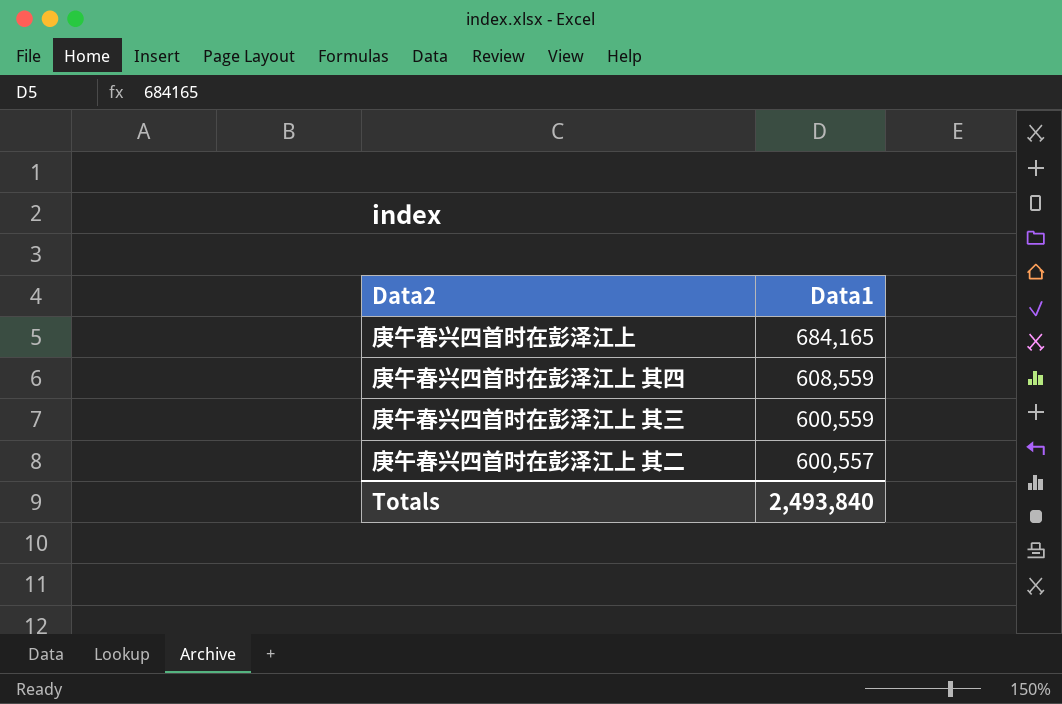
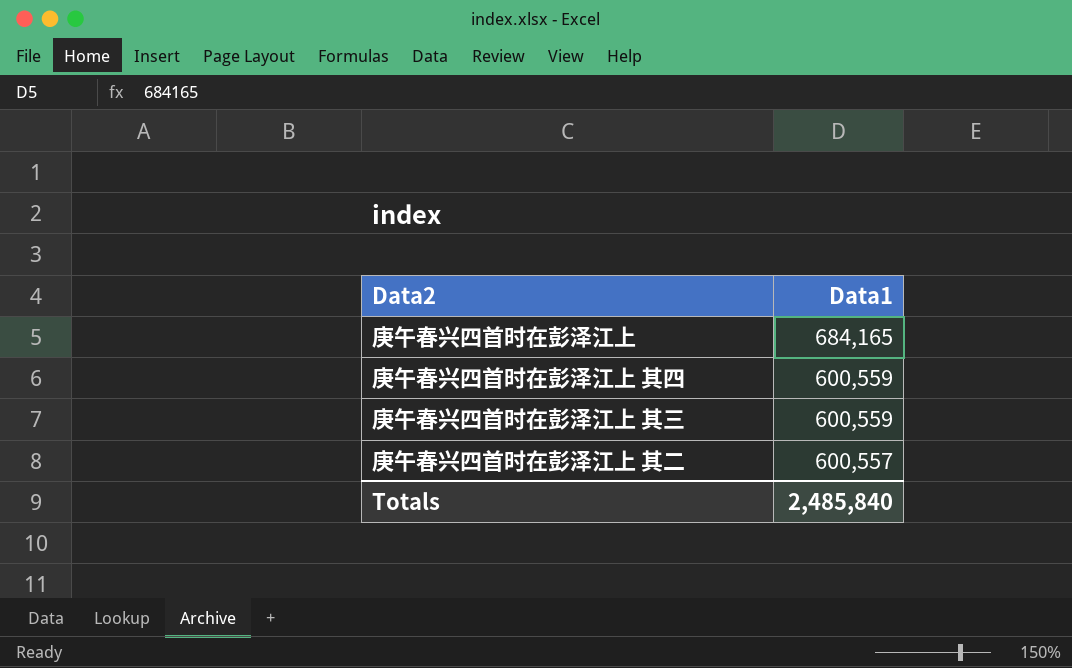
庚午春兴四首时在彭泽江上 其四 | Data1: 608,559 -> 600,559
Totals | Data1: 2,493,840 -> 2,485,840

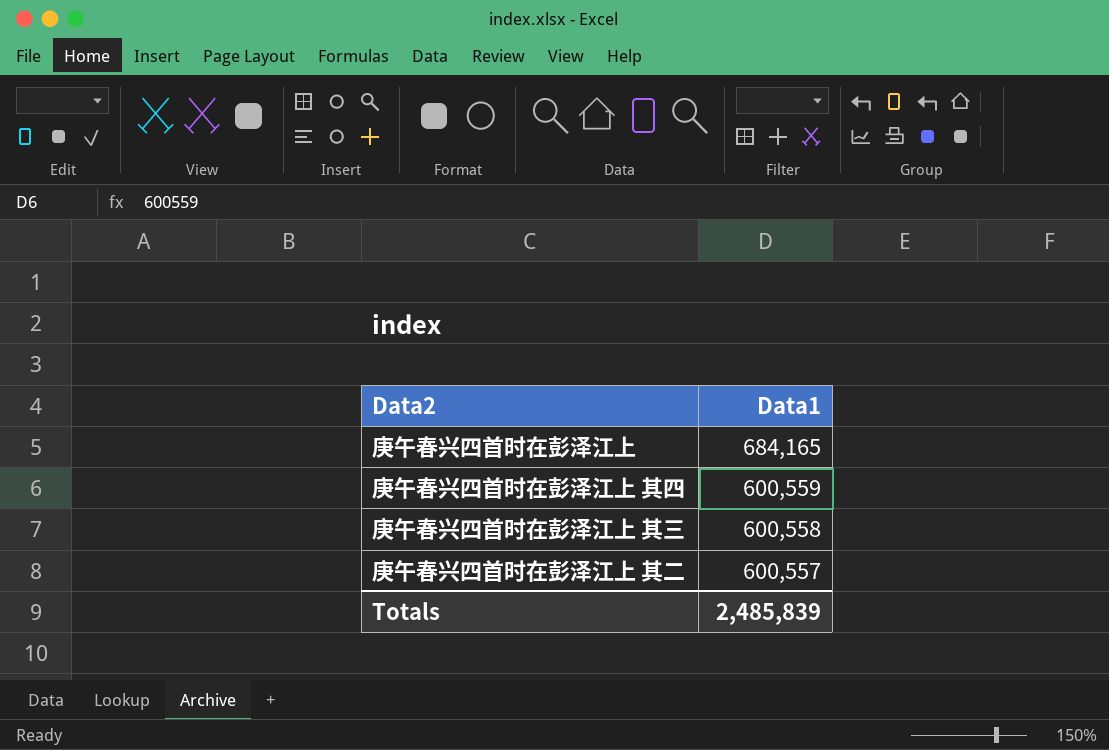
庚午春兴四首时在彭泽江上 其三 | Data1: 600,559 -> 600,558
Totals | Data1: 2,485,840 -> 2,485,839

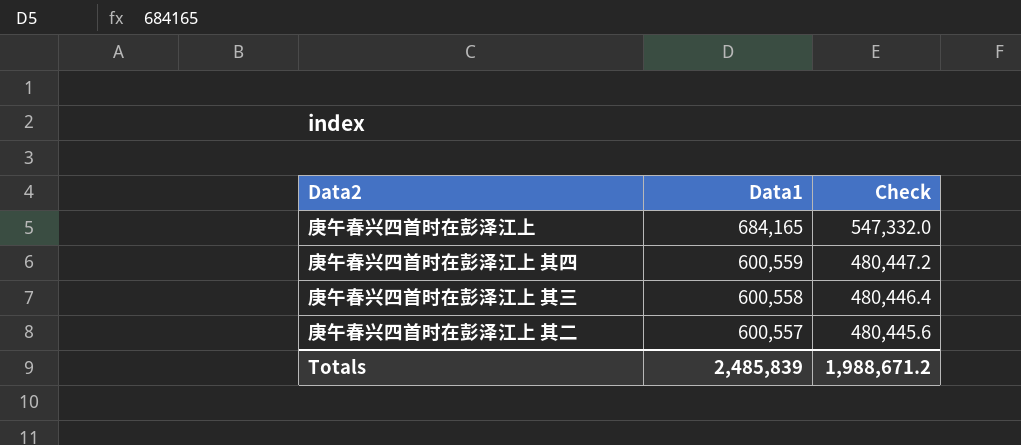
column Check | formula: none -> [Data1] * 0.8

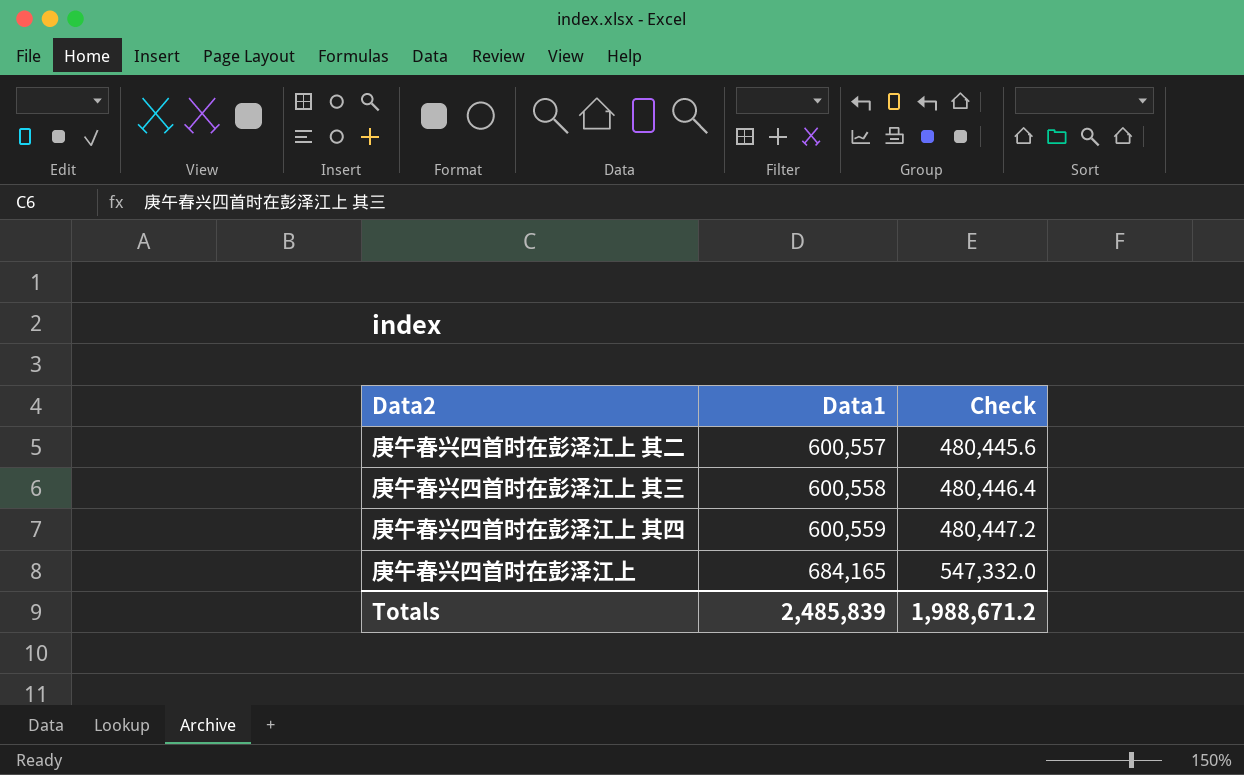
row order: Data1 descending -> Data1 ascending

